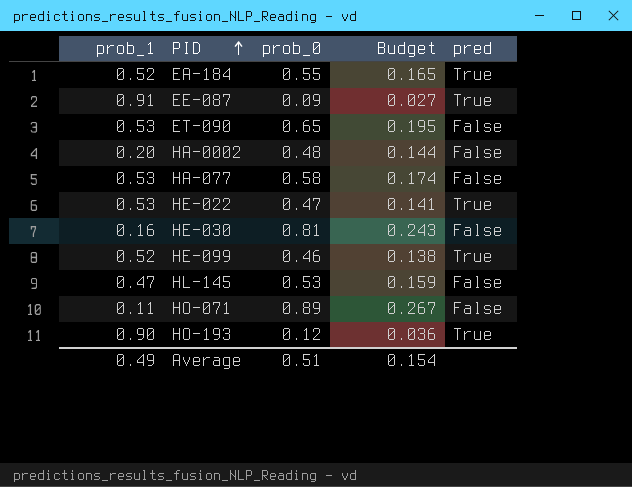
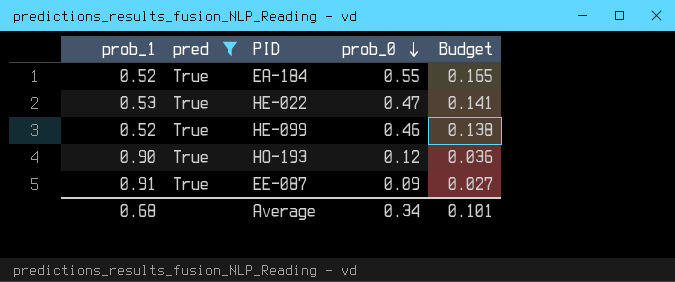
filter: none -> pred = True
row order: PID ascending -> prob_0 descending
column pred | position: 5 -> 2
Average | prob_1: 0.49 -> 0.68
Average | prob_0: 0.51 -> 0.34
Average | Budget: 0.154 -> 0.101

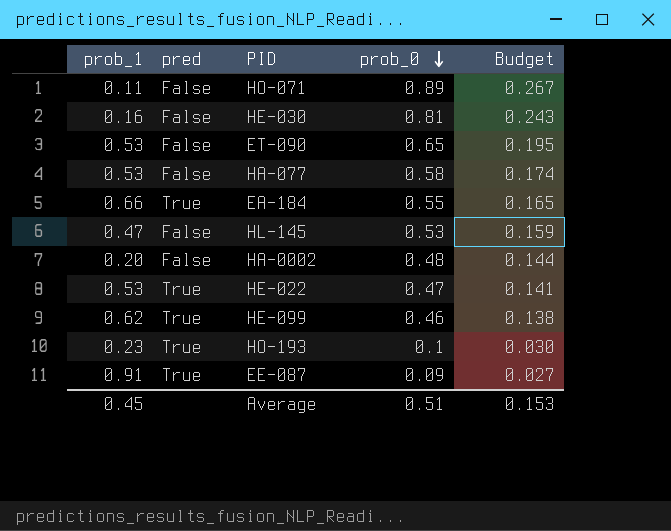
filter: pred = True -> none
EA-184 | prob_1: 0.52 -> 0.66
HE-099 | prob_1: 0.52 -> 0.62
HO-193 | prob_1: 0.90 -> 0.23
HO-193 | prob_0: 0.12 -> 0.1
HO-193 | Budget: 0.036 -> 0.030
Average | prob_1: 0.68 -> 0.45
Average | prob_0: 0.34 -> 0.51
Average | Budget: 0.101 -> 0.153

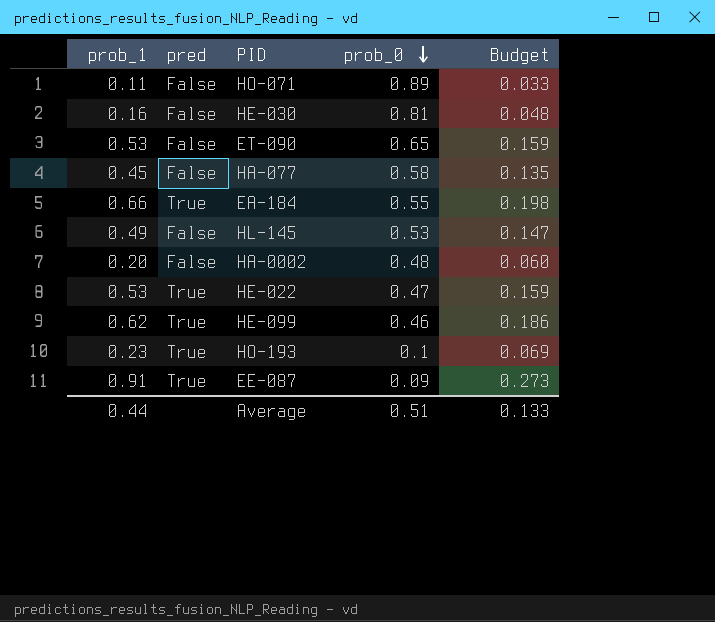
column Budget | formula: [prob_0] * 0.3 -> [prob_1] * 0.3
HA-077 | prob_1: 0.53 -> 0.45
HL-145 | prob_1: 0.47 -> 0.49
Average | prob_1: 0.45 -> 0.44
Average | Budget: 0.153 -> 0.133

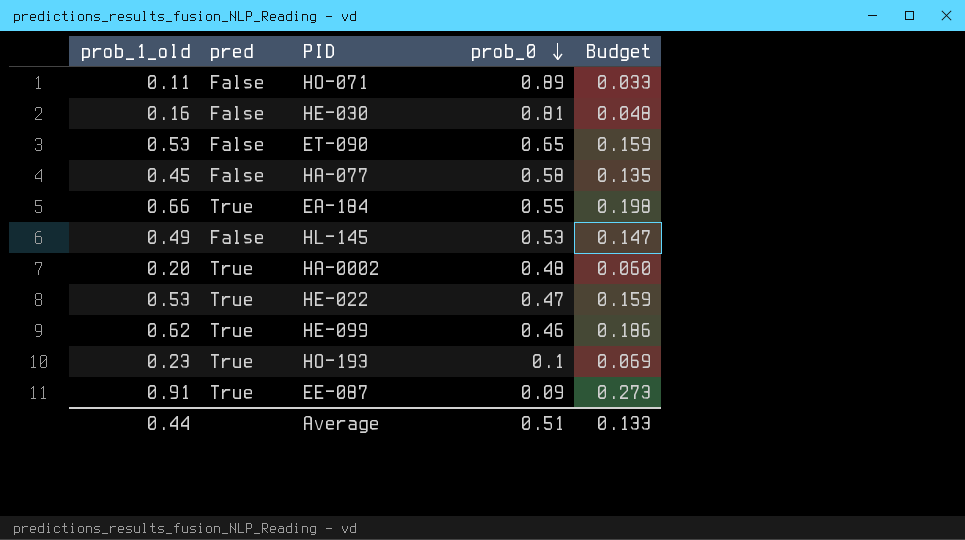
column name: prob_1 -> prob_1_old
HA-0002 | pred: False -> True

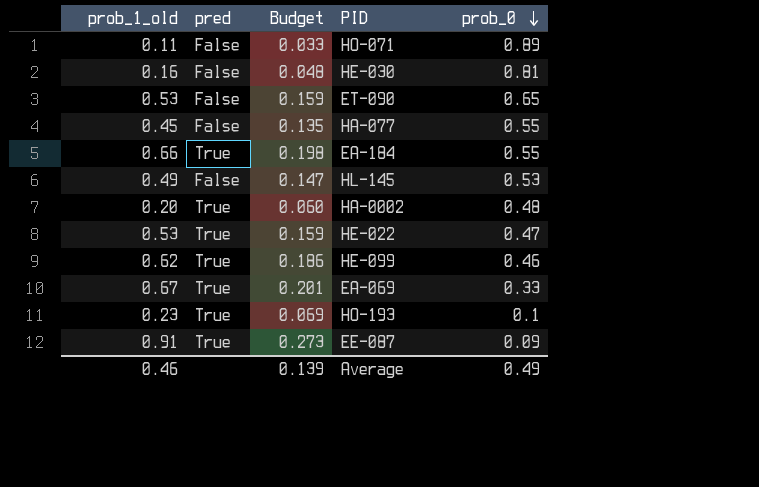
column Budget | position: 5 -> 3
HA-077 | prob_0: 0.58 -> 0.55
row EA-069: none -> 0.67 | True | 0.201 | 0.33
Average | prob_1_old: 0.44 -> 0.46
Average | Budget: 0.133 -> 0.139
Average | prob_0: 0.51 -> 0.49

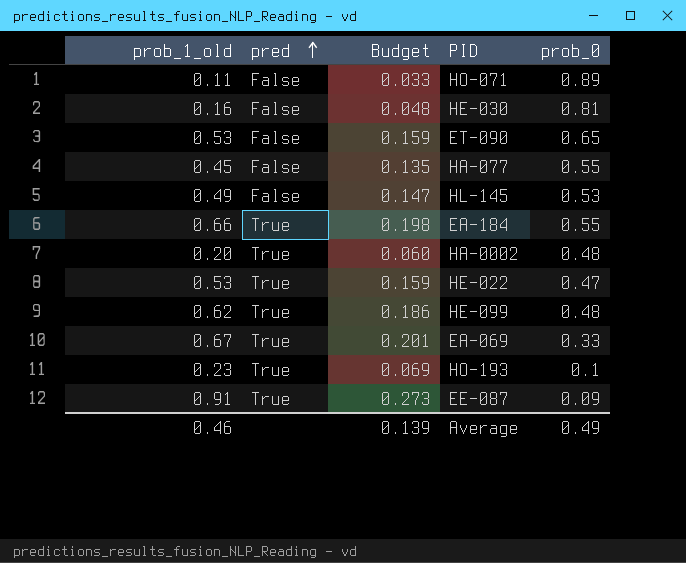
row order: prob_0 descending -> pred ascending
HE-099 | prob_0: 0.46 -> 0.48

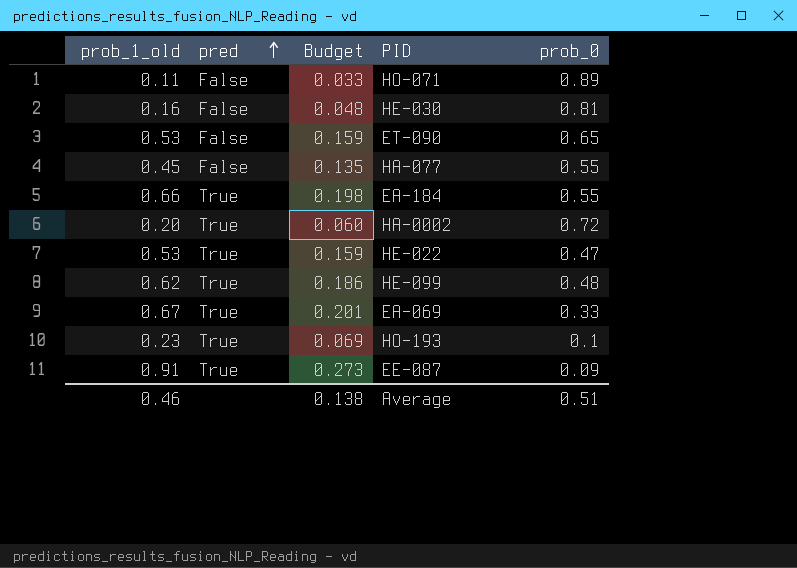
row HL-145: 0.49 | False | 0.147 | 0.53 -> none
HA-0002 | prob_0: 0.48 -> 0.72
Average | Budget: 0.139 -> 0.138
Average | prob_0: 0.49 -> 0.51

